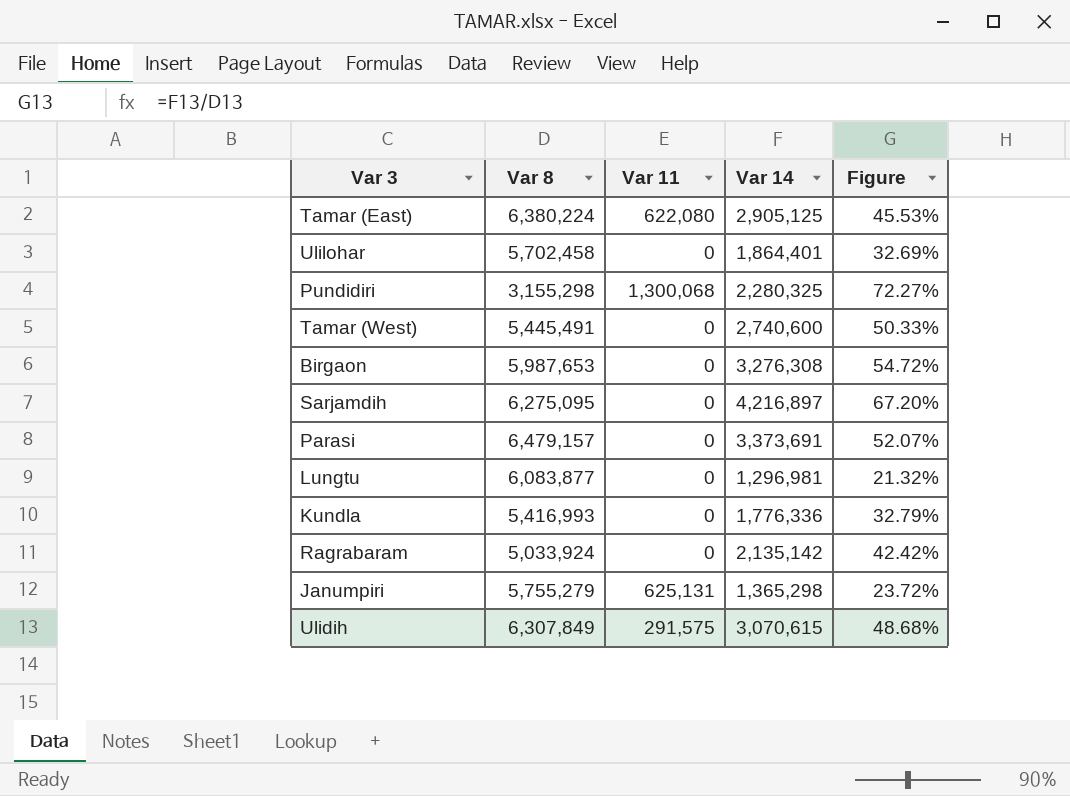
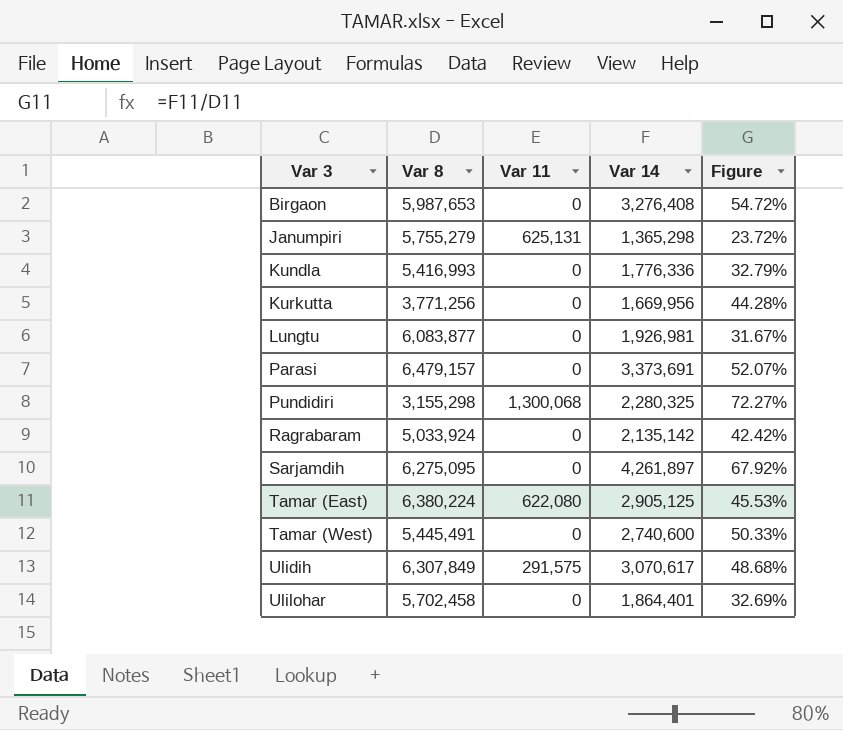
row order: none -> Var 3 ascending
Birgaon | Var 14: 3,276,308 -> 3,276,408
row Kurkutta: none -> 3,771,256 | 0 | 1,669,956 | 44.28%
Lungtu | Var 14: 1,296,981 -> 1,926,981
Lungtu | Figure: 21.32% -> 31.67%
Sarjamdih | Var 14: 4,216,897 -> 4,261,897
Sarjamdih | Figure: 67.20% -> 67.92%
Ulidih | Var 14: 3,070,615 -> 3,070,617

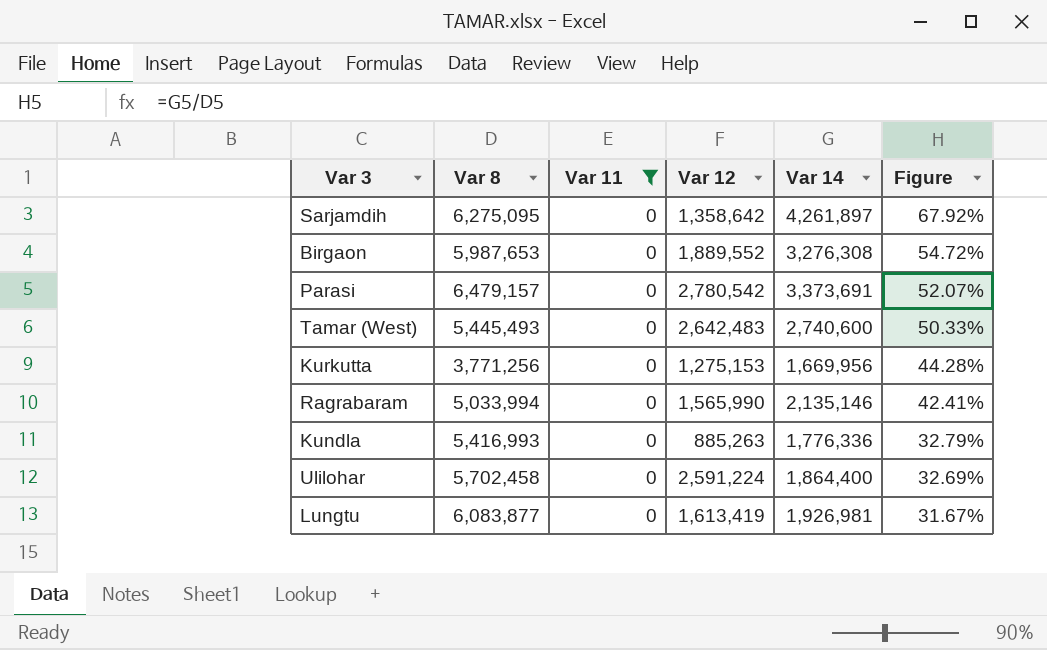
filter: none -> Var 11 = 0
row order: Var 3 ascending -> Figure descending
column Var 12 | position: none -> 4
Birgaon | Var 14: 3,276,408 -> 3,276,308
Tamar (West) | Var 8: 5,445,491 -> 5,445,493
Ragrabaram | Var 8: 5,033,924 -> 5,033,994
Ragrabaram | Var 14: 2,135,142 -> 2,135,146
Ragrabaram | Figure: 42.42% -> 42.41%
Ulilohar | Var 14: 1,864,401 -> 1,864,400

